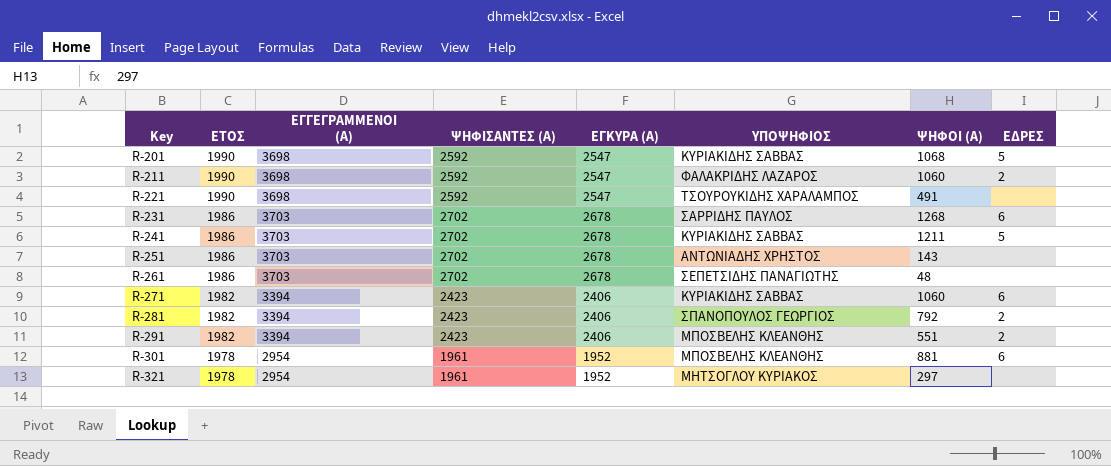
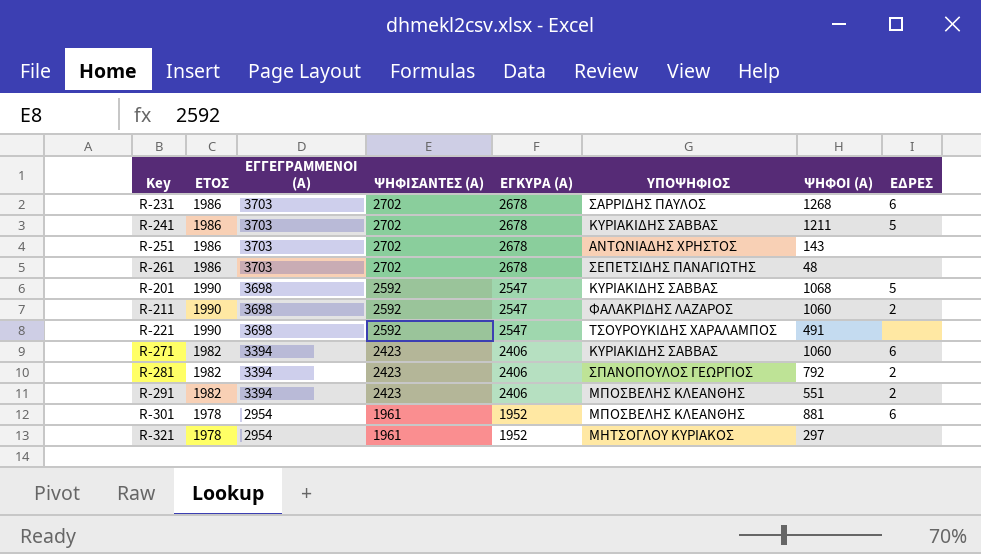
row order: Key ascending -> ΕΓΓΕΓΡΑΜΜΕΝΟΙ (Α) descending

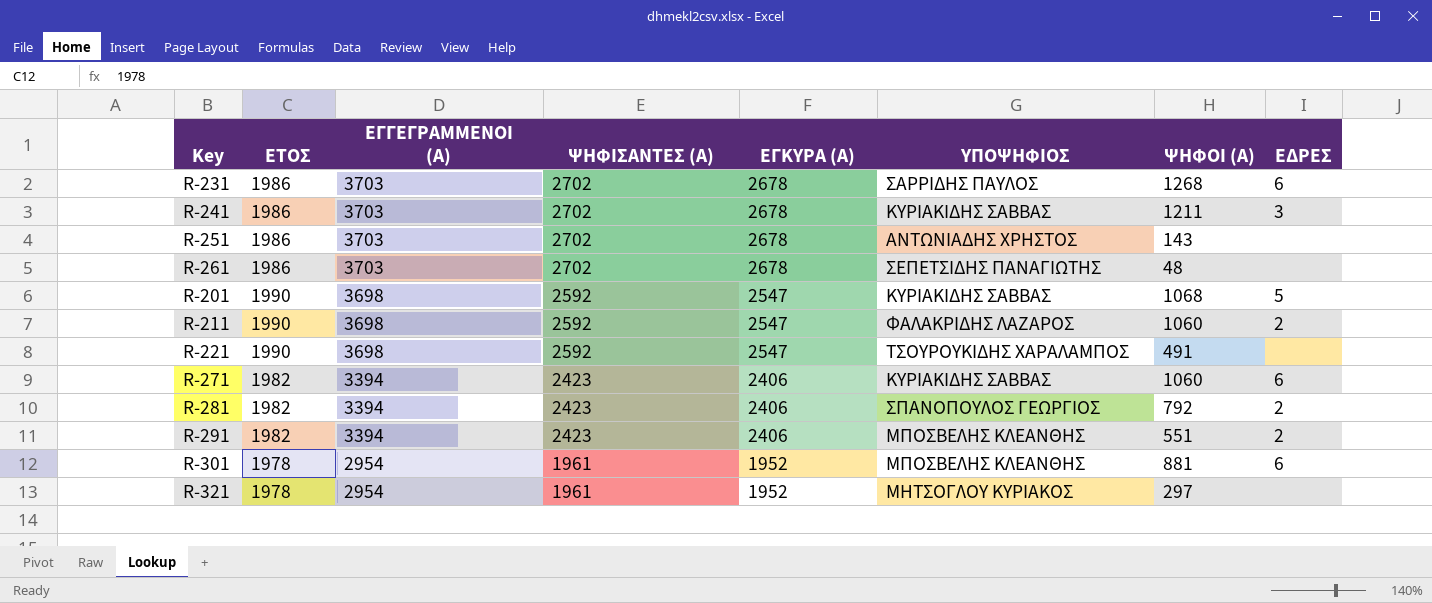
R-241 | ΕΔΡΕΣ: 5 -> 3

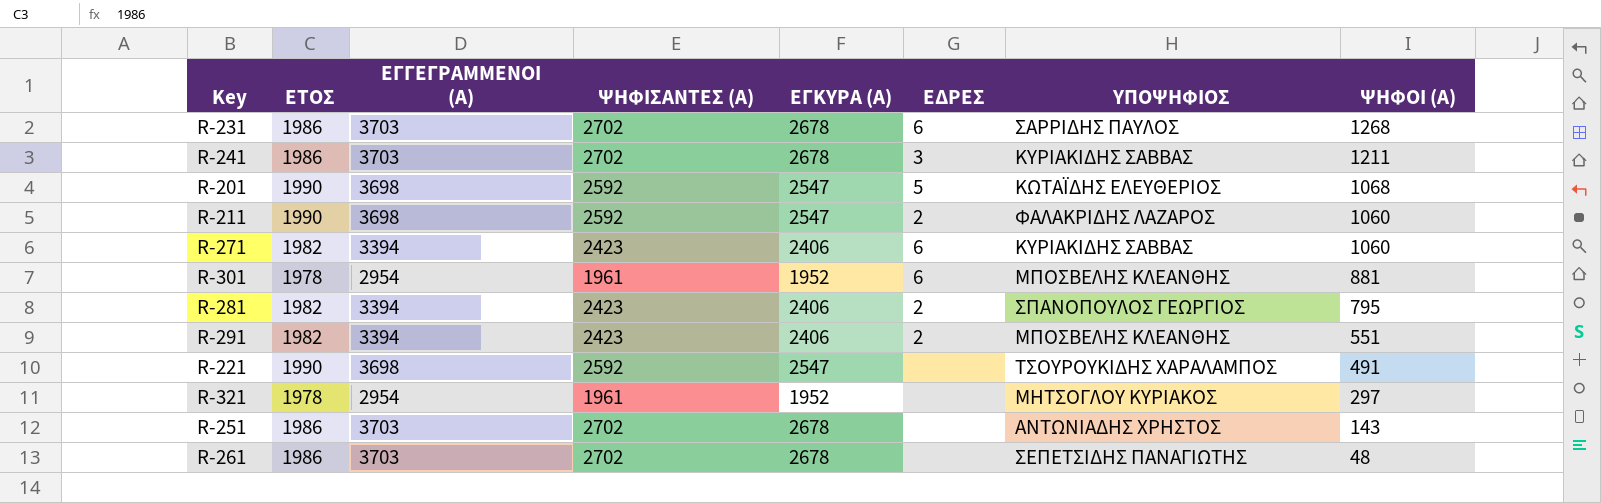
row order: ΕΓΓΕΓΡΑΜΜΕΝΟΙ (Α) descending -> ΨΗΦΟΙ (Α) descending
column ΕΔΡΕΣ | position: 8 -> 6
R-201 | ΥΠΟΨΗΦΙΟΣ: ΚΥΡΙΑΚΙΔΗΣ ΣΑΒΒΑΣ -> ΚΩΤΑΪΔΗΣ ΕΛΕΥΘΕΡΙΟΣ
R-281 | ΨΗΦΟΙ (Α): 792 -> 795

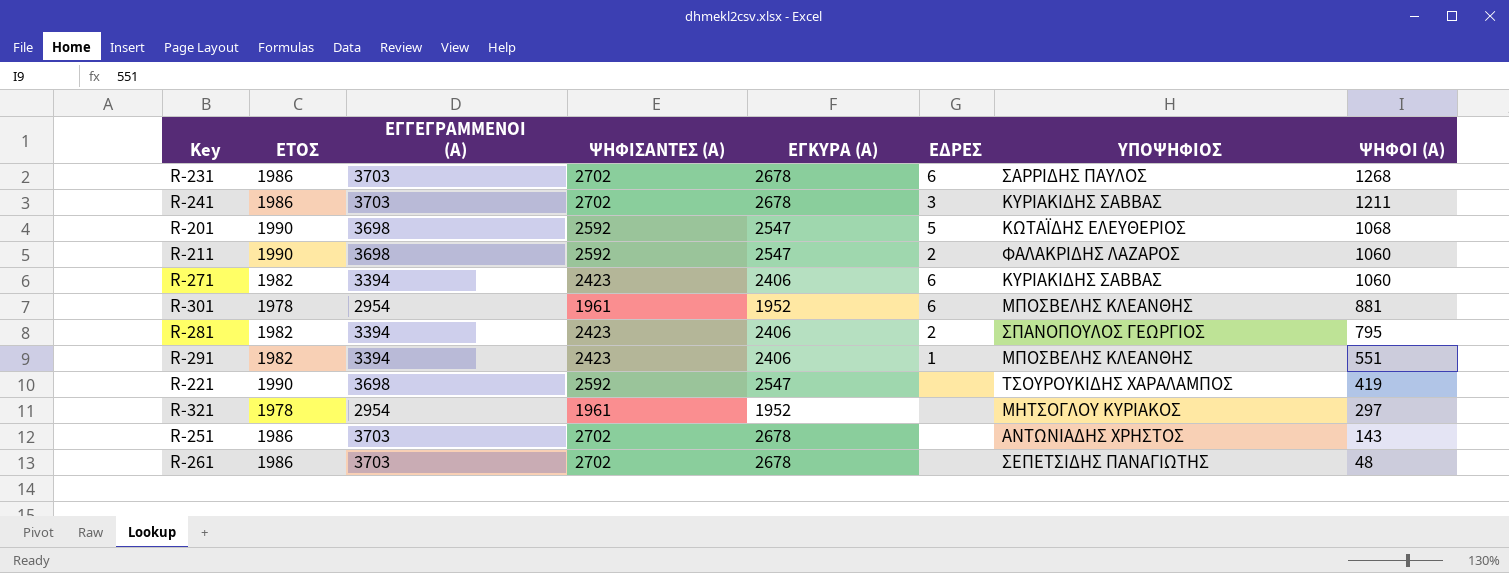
R-291 | ΕΔΡΕΣ: 2 -> 1
R-221 | ΨΗΦΟΙ (Α): 491 -> 419

